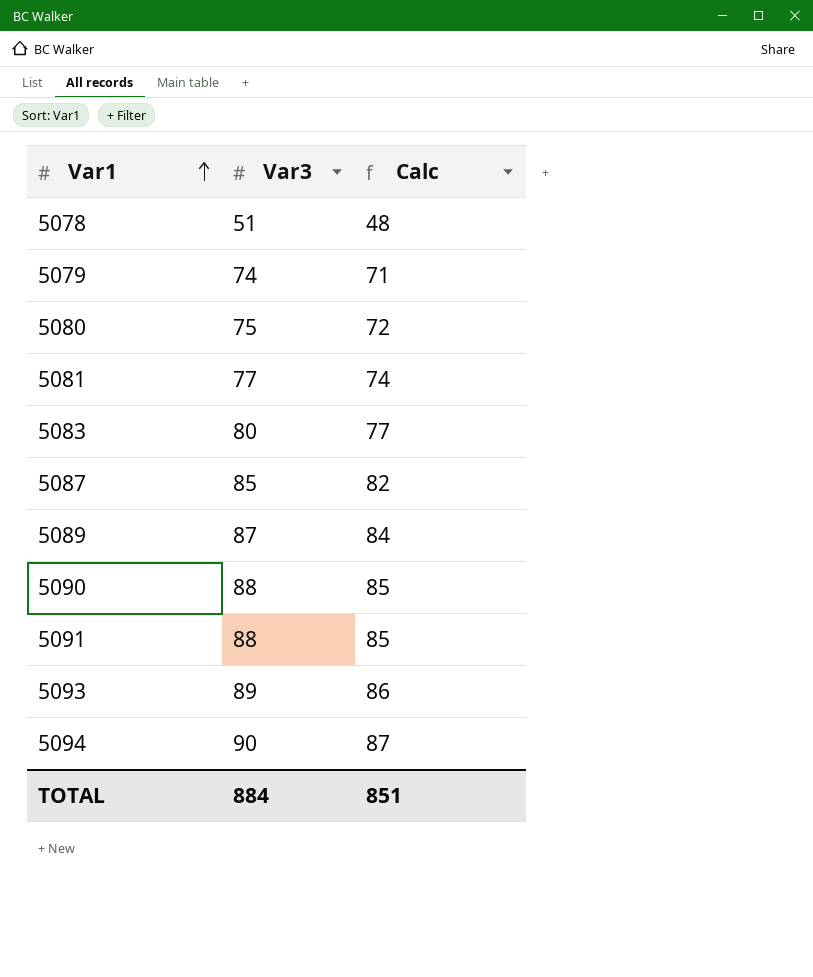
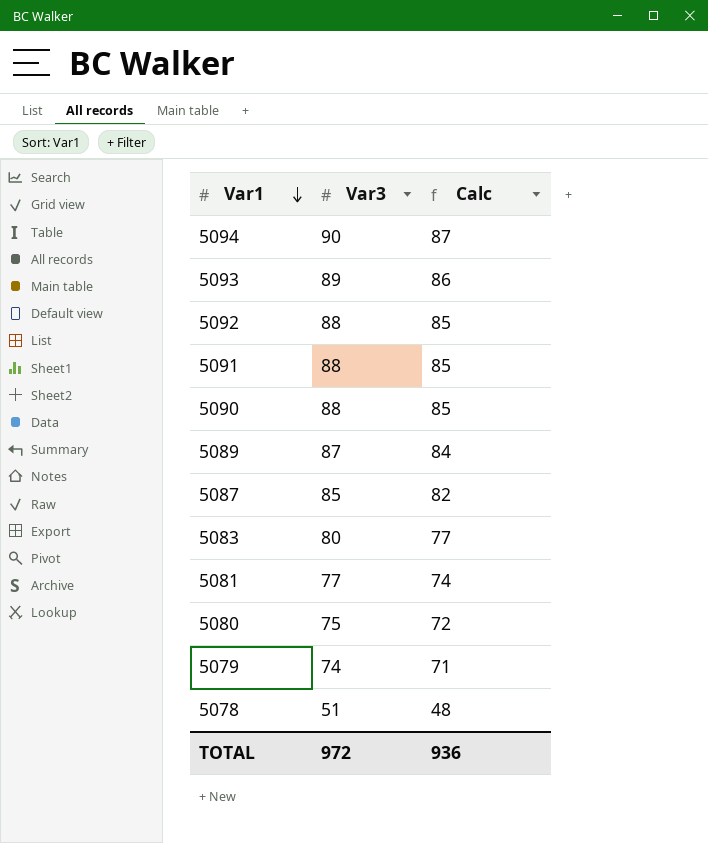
row order: Var1 ascending -> Var1 descending
row 5092: none -> 88 | 85
TOTAL | Var3: 884 -> 972
TOTAL | Calc: 851 -> 936

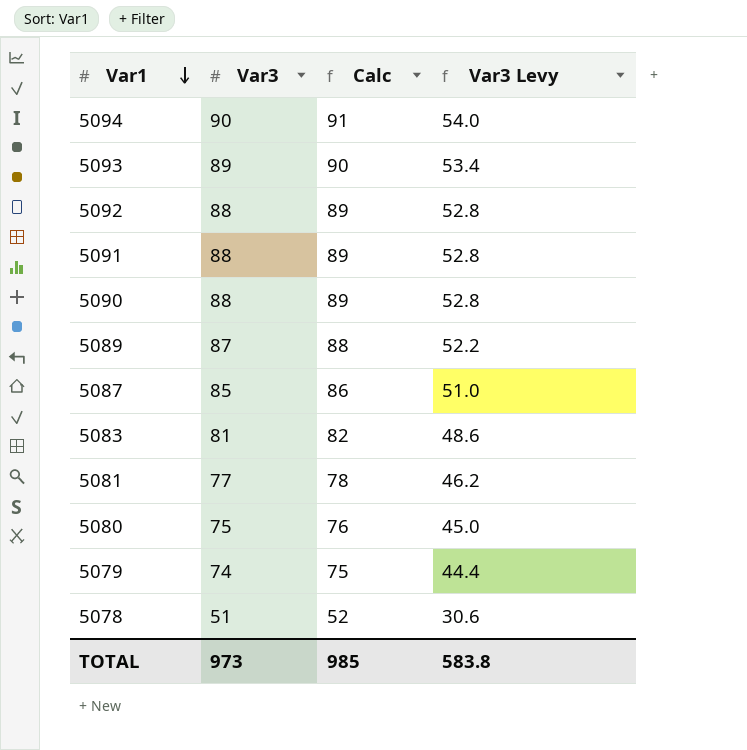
column Calc | formula: [Var3] - 3 -> [Var3] + 1
column Var3 Levy | formula: none -> [Var3] * 0.6
5083 | Var3: 80 -> 81
TOTAL | Var3: 972 -> 973
TOTAL | Calc: 936 -> 985

